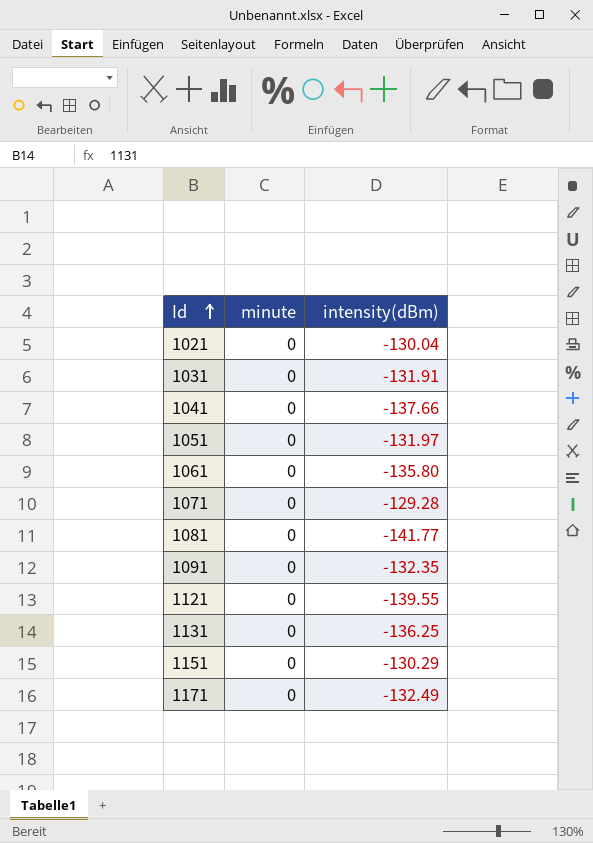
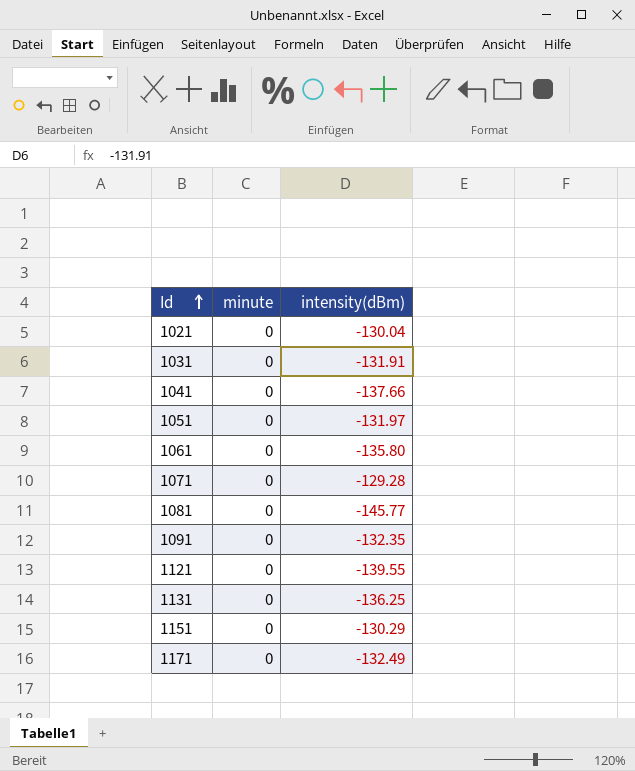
1081 | intensity(dBm): -141.77 -> -145.77

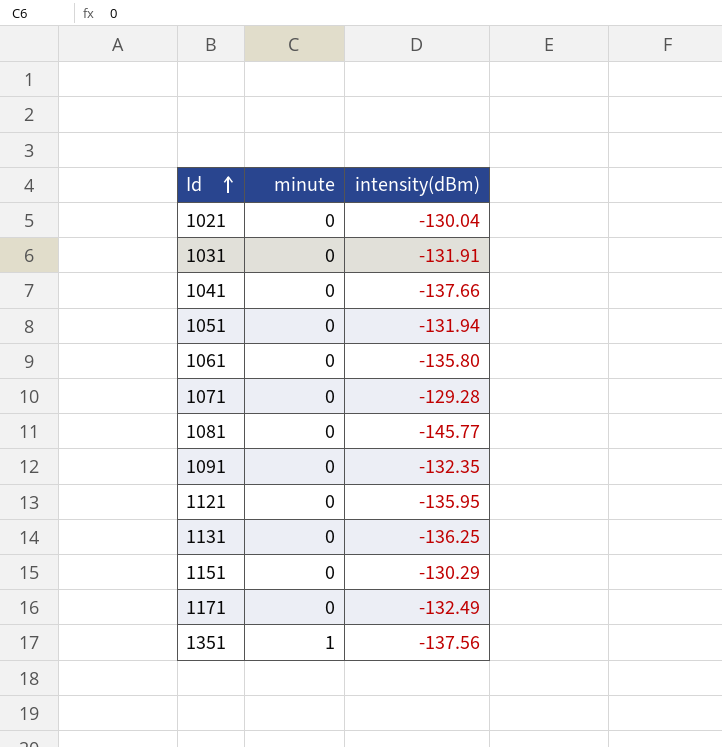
1051 | intensity(dBm): -131.97 -> -131.94
1121 | intensity(dBm): -139.55 -> -135.95
row 1351: none -> 1 | -137.56

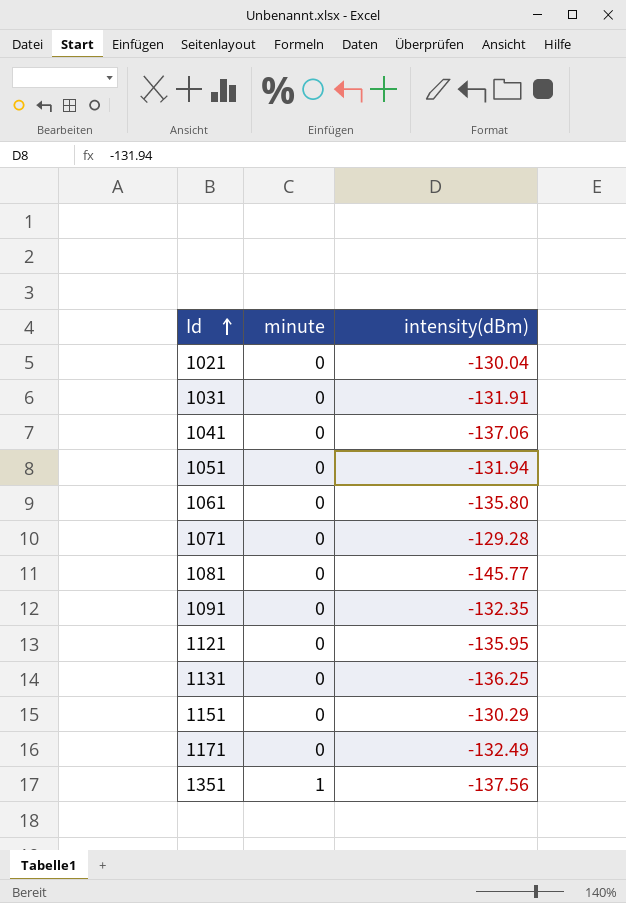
1041 | intensity(dBm): -137.66 -> -137.06

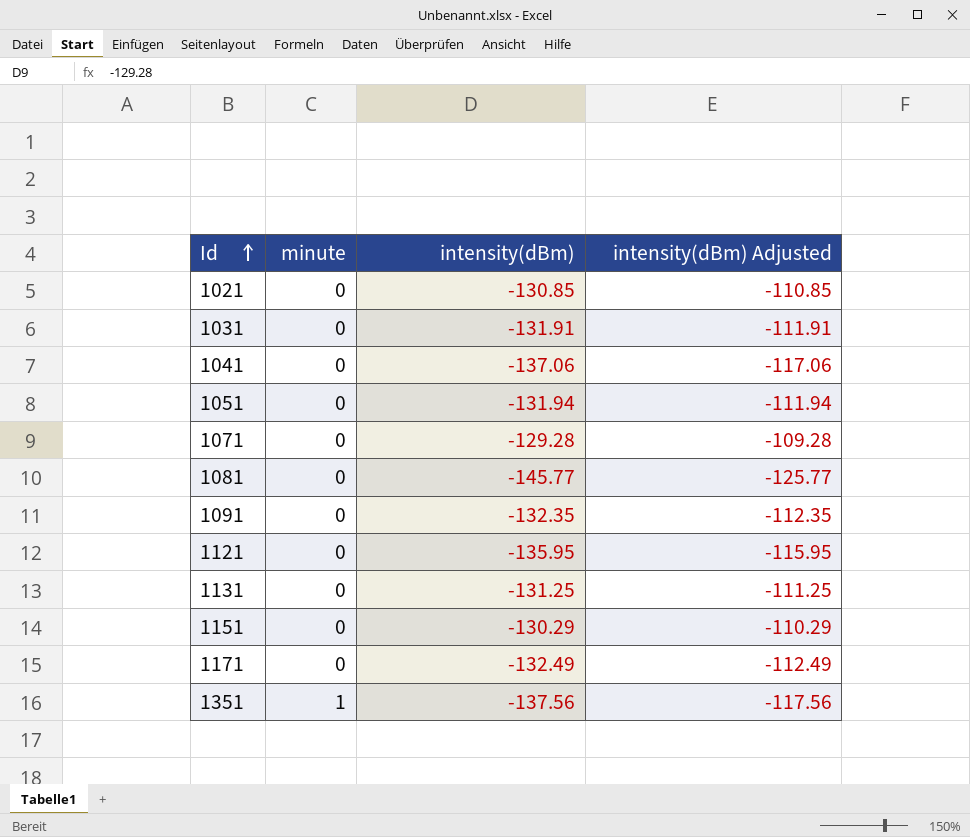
column intensity(dBm) Adjusted | formula: none -> [intensity(dBm)] + 20
row 1061: 0 | -135.80 -> none
1021 | intensity(dBm): -130.04 -> -130.85
1131 | intensity(dBm): -136.25 -> -131.25

